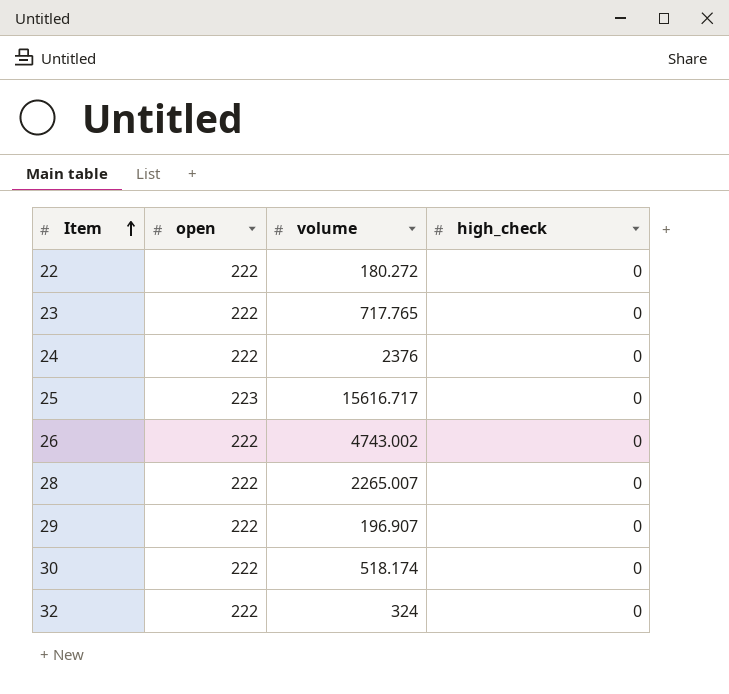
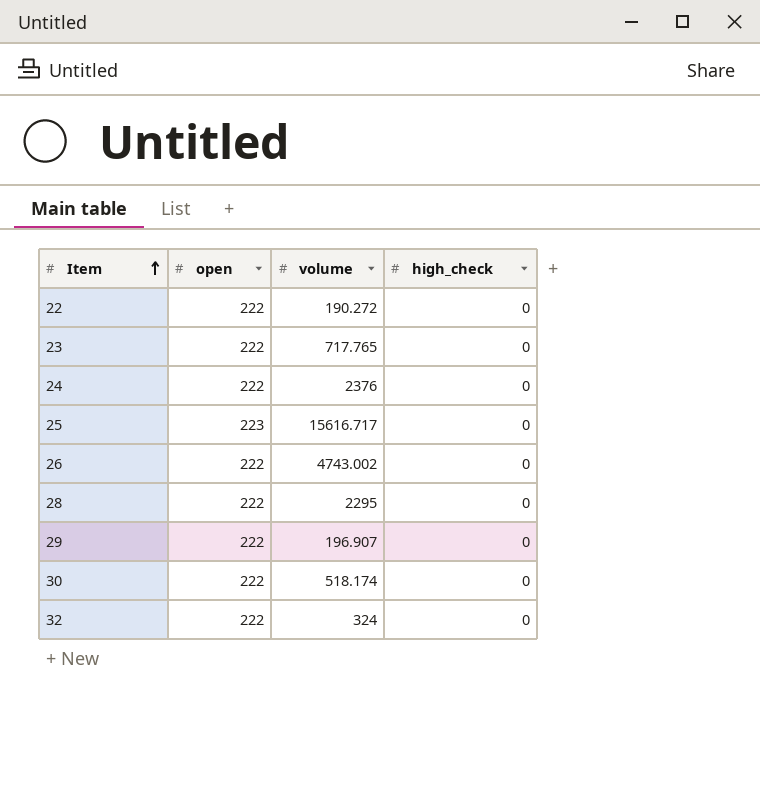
22 | volume: 180.272 -> 190.272
28 | volume: 2265.007 -> 2295

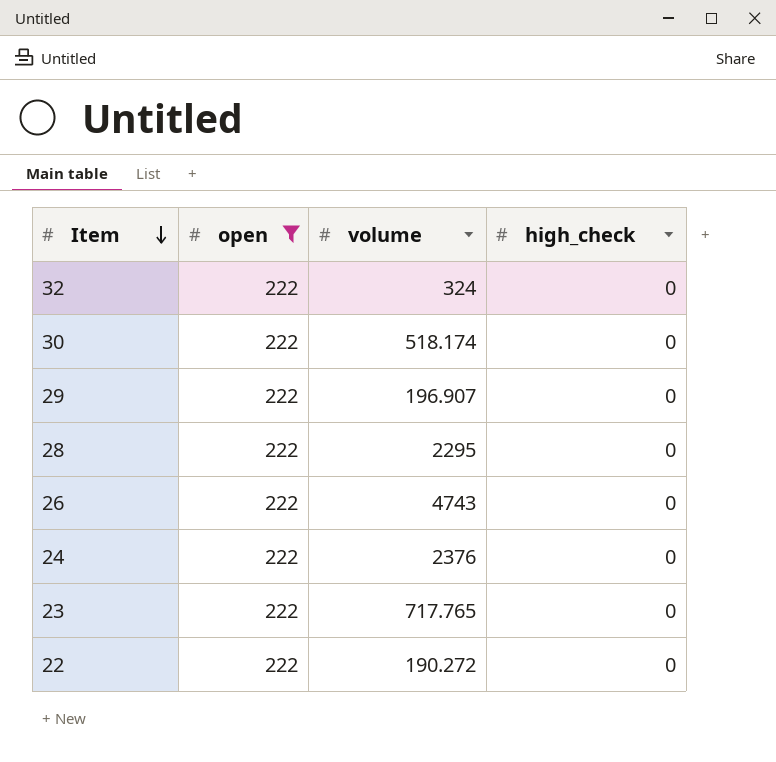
filter: none -> open = 222
row order: Item ascending -> Item descending
26 | volume: 4743.002 -> 4743

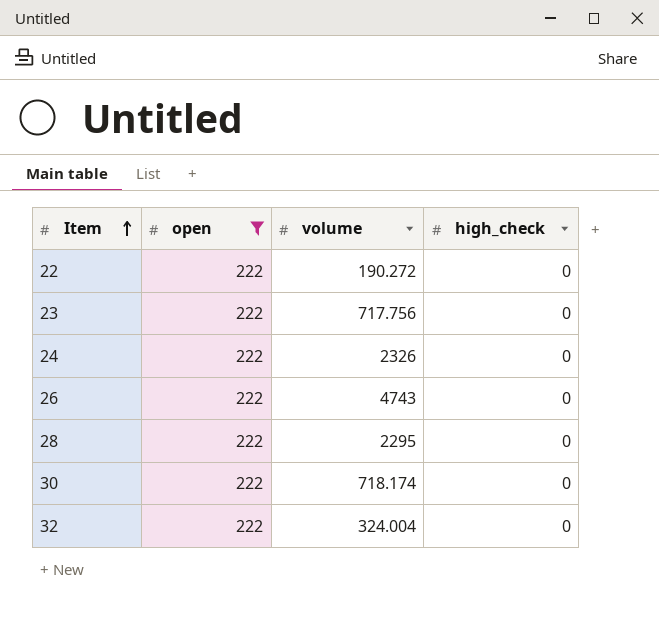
row order: Item descending -> Item ascending
row 29: 222 | 196.907 | 0 -> none
23 | volume: 717.765 -> 717.756
24 | volume: 2376 -> 2326
30 | volume: 518.174 -> 718.174
32 | volume: 324 -> 324.004

